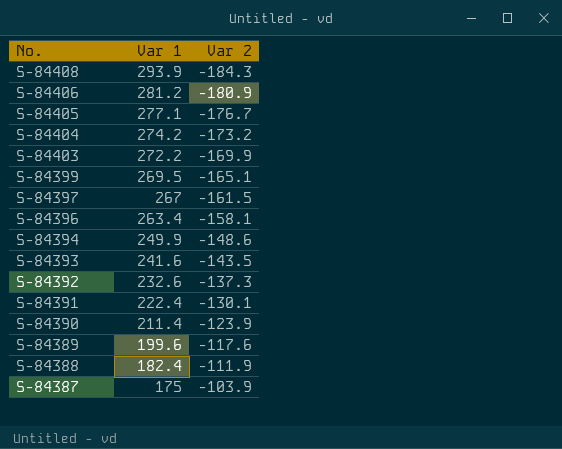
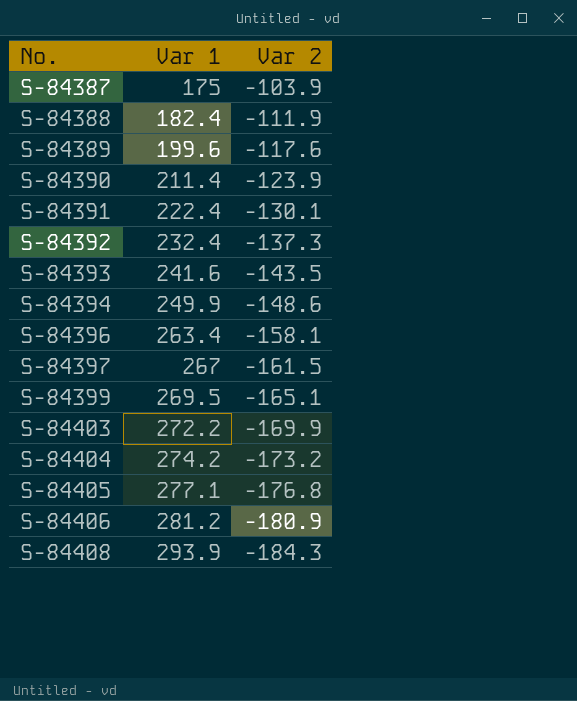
row order: No. descending -> No. ascending
S-84392 | Var 1: 232.6 -> 232.4
S-84405 | Var 2: -176.7 -> -176.8

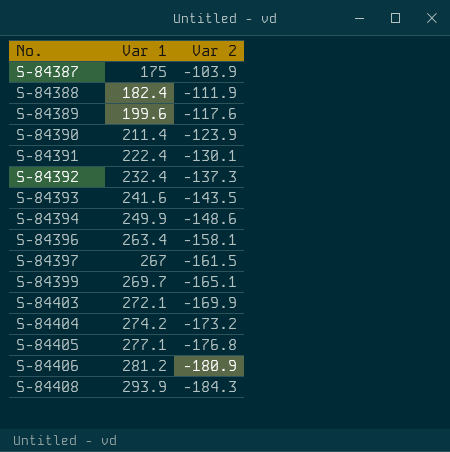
S-84399 | Var 1: 269.5 -> 269.7
S-84403 | Var 1: 272.2 -> 272.1

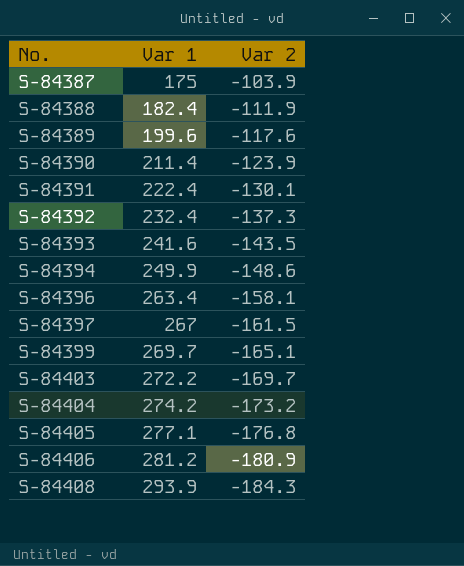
S-84403 | Var 1: 272.1 -> 272.2
S-84403 | Var 2: -169.9 -> -169.7

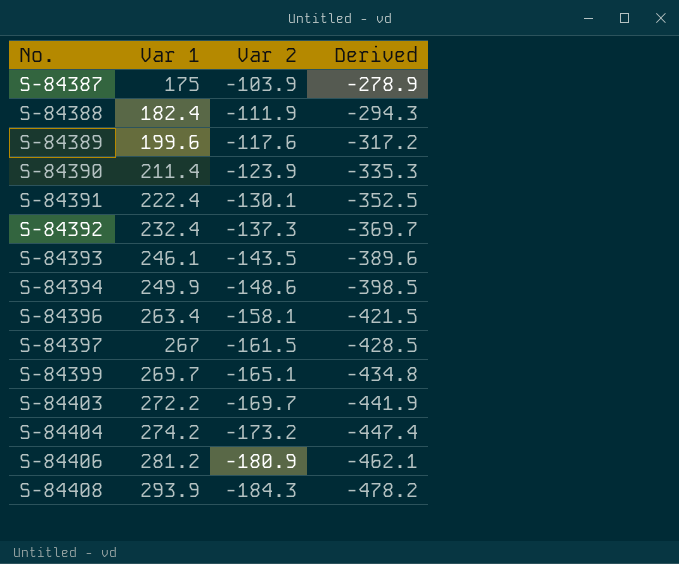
column Derived | formula: none -> [Var 2] - [Var 1]
row S-84405: 277.1 | -176.8 -> none
S-84393 | Var 1: 241.6 -> 246.1

